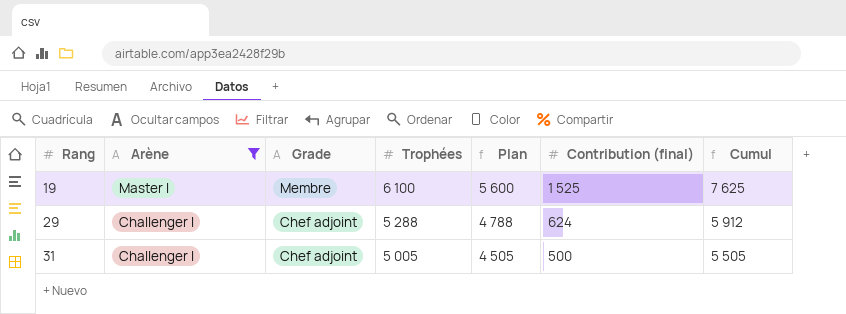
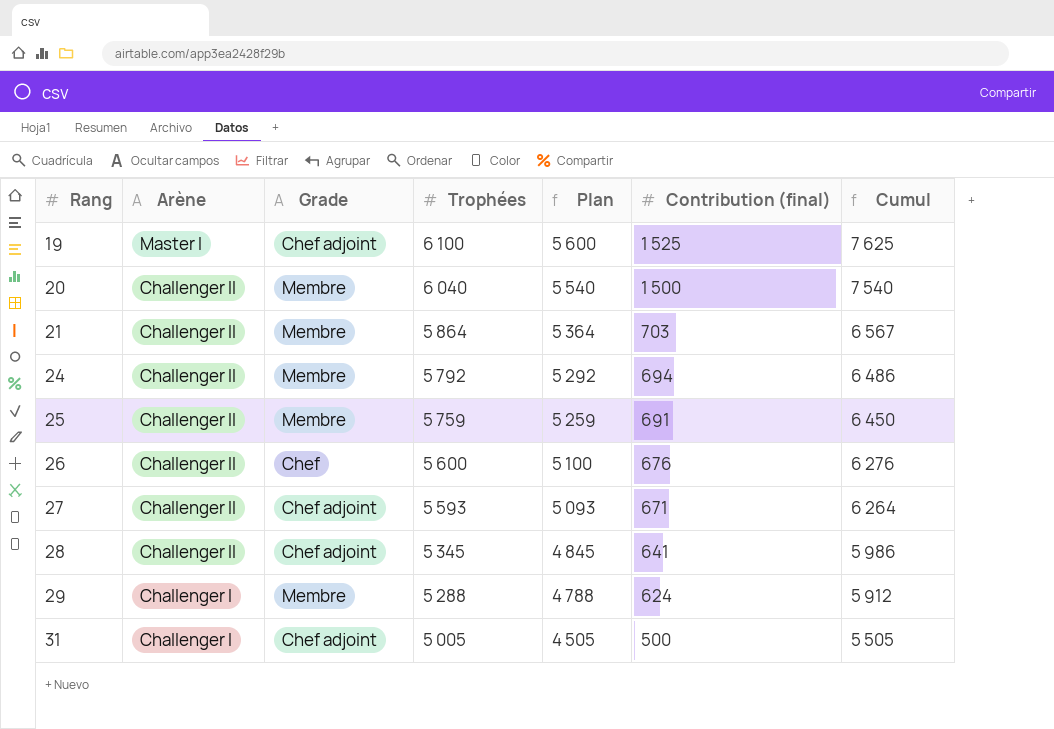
filter: Arène != Challenger II -> none
19 | Grade: Membre -> Chef adjoint
29 | Grade: Chef adjoint -> Membre

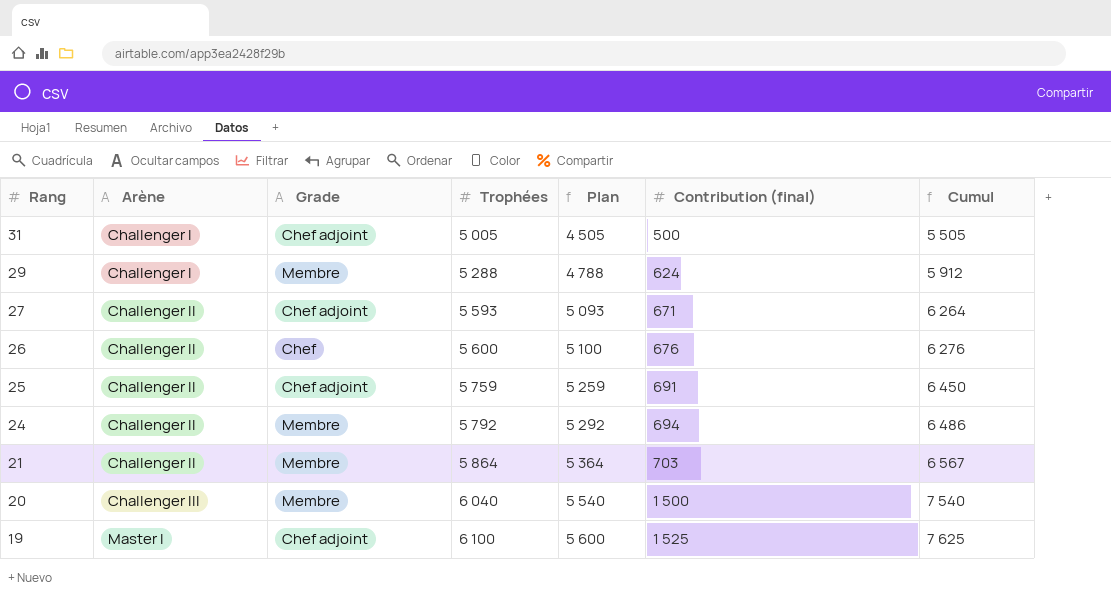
row order: Rang ascending -> Rang descending
row 28: Challenger II | Chef adjoint | 5 345 | 4 845 | 641 | 5 986 -> none
25 | Grade: Membre -> Chef adjoint
20 | Arène: Challenger II -> Challenger III

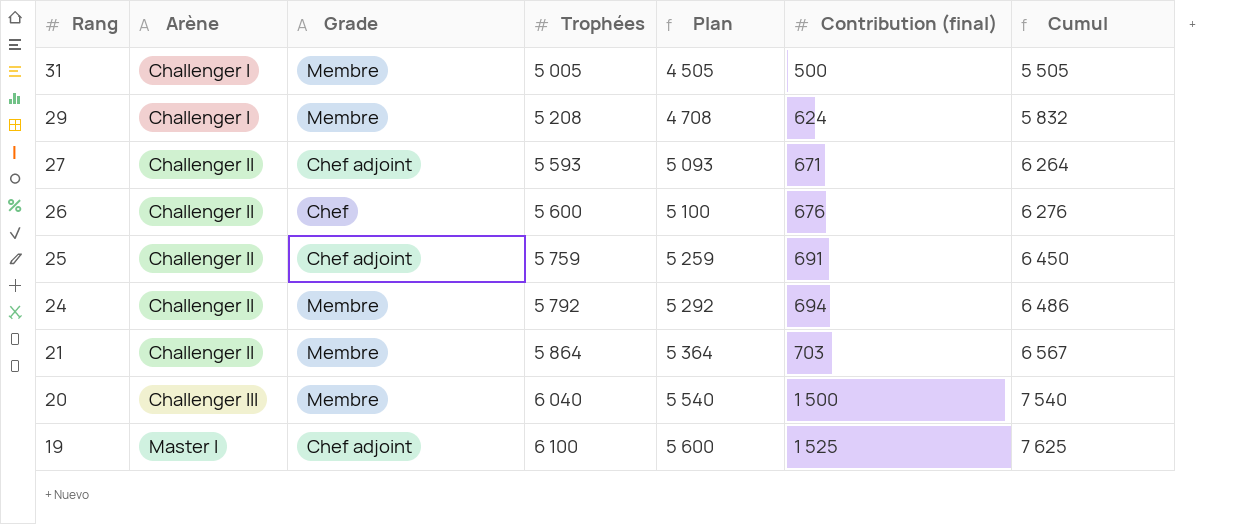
31 | Grade: Chef adjoint -> Membre
29 | Trophées: 5 288 -> 5 208
29 | Plan: 4 788 -> 4 708
29 | Cumul: 5 912 -> 5 832

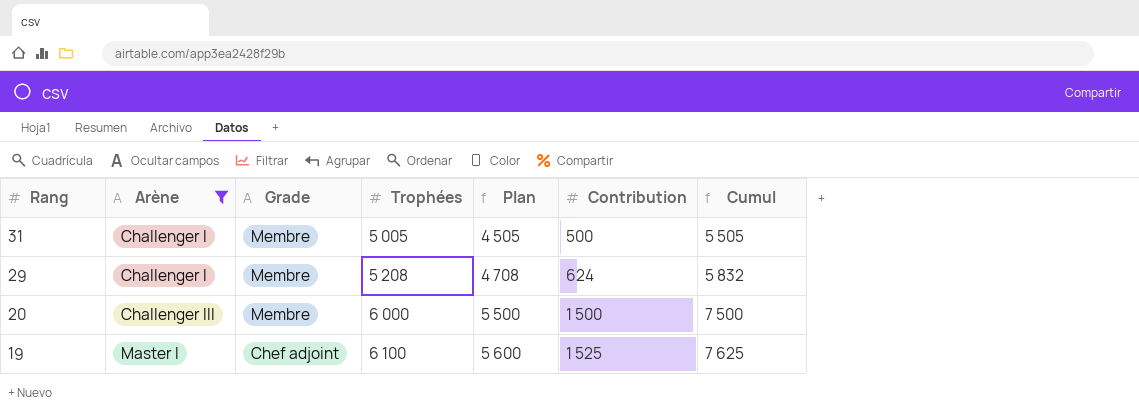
filter: none -> Arène != Challenger II
column name: Contribution (final) -> Contribution
20 | Trophées: 6 040 -> 6 000
20 | Plan: 5 540 -> 5 500
20 | Cumul: 7 540 -> 7 500

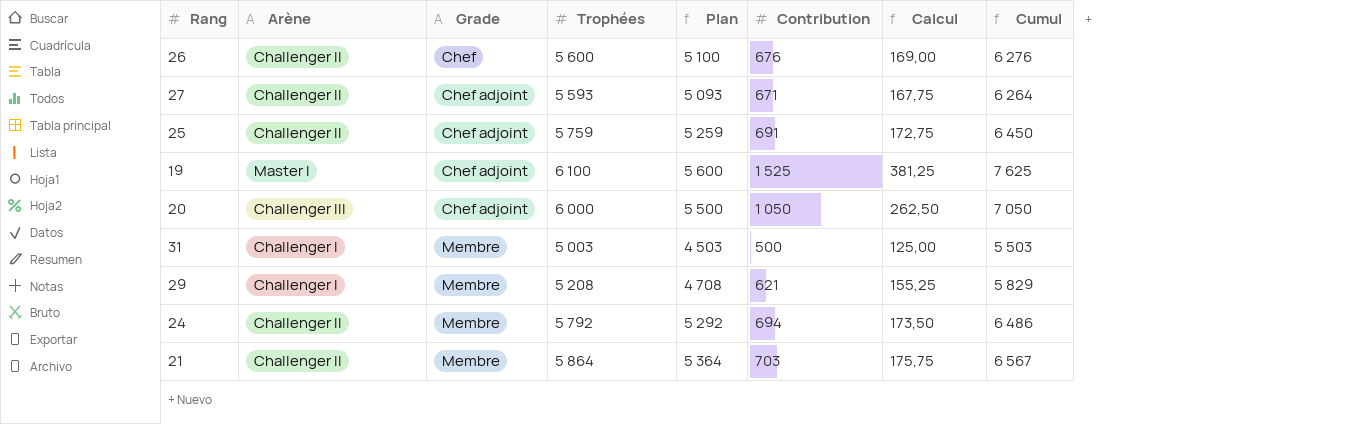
filter: Arène != Challenger II -> none
row order: Rang descending -> Grade ascending
column Calcul | formula: none -> [Contribution] * 0,25
20 | Grade: Membre -> Chef adjoint
20 | Contribution: 1 500 -> 1 050
20 | Cumul: 7 500 -> 7 050
31 | Trophées: 5 005 -> 5 003
31 | Plan: 4 505 -> 4 503
31 | Cumul: 5 505 -> 5 503
29 | Contribution: 624 -> 621
29 | Cumul: 5 832 -> 5 829

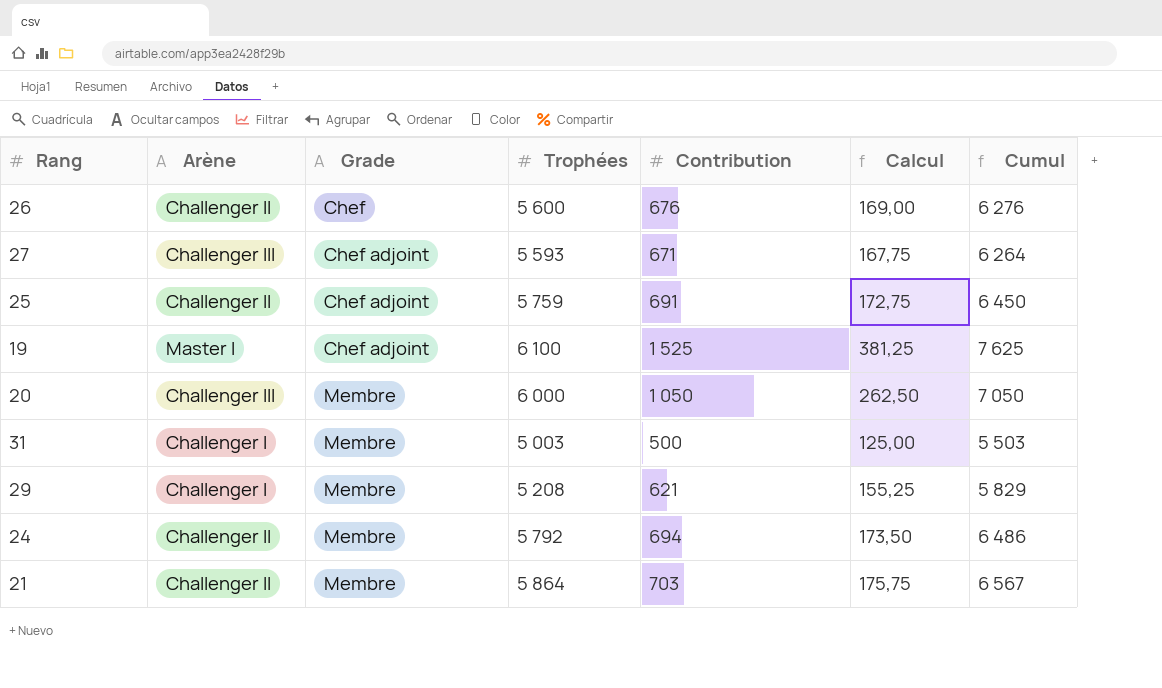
column Plan | formula: [Trophées] - 500 -> none
27 | Arène: Challenger II -> Challenger III
20 | Grade: Chef adjoint -> Membre

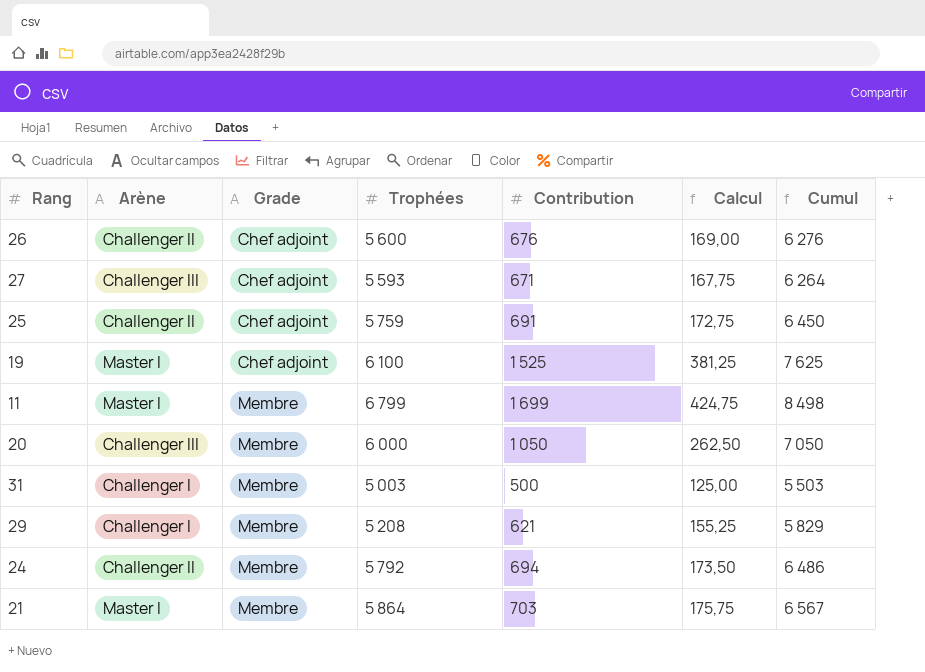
26 | Grade: Chef -> Chef adjoint
row 11: none -> Master I | Membre | 6 799 | 1 699 | 424,75 | 8 498
21 | Arène: Challenger II -> Master I

